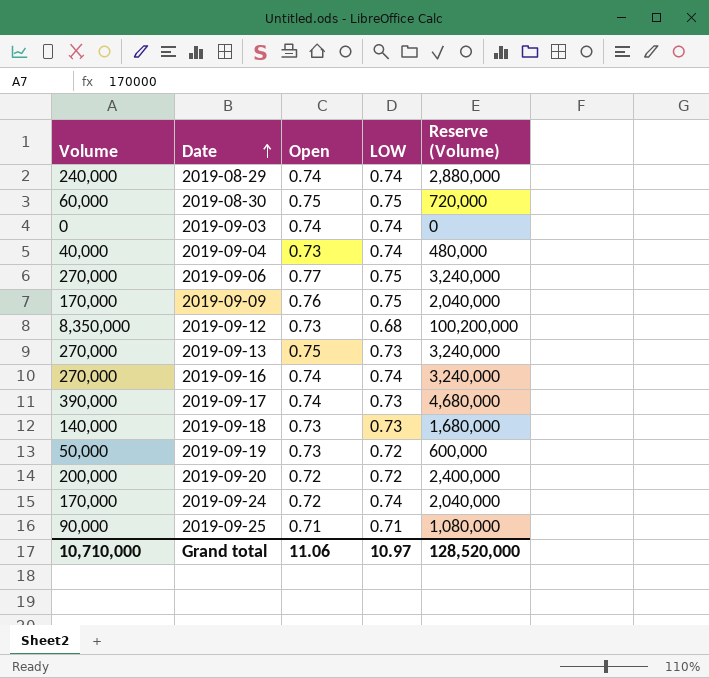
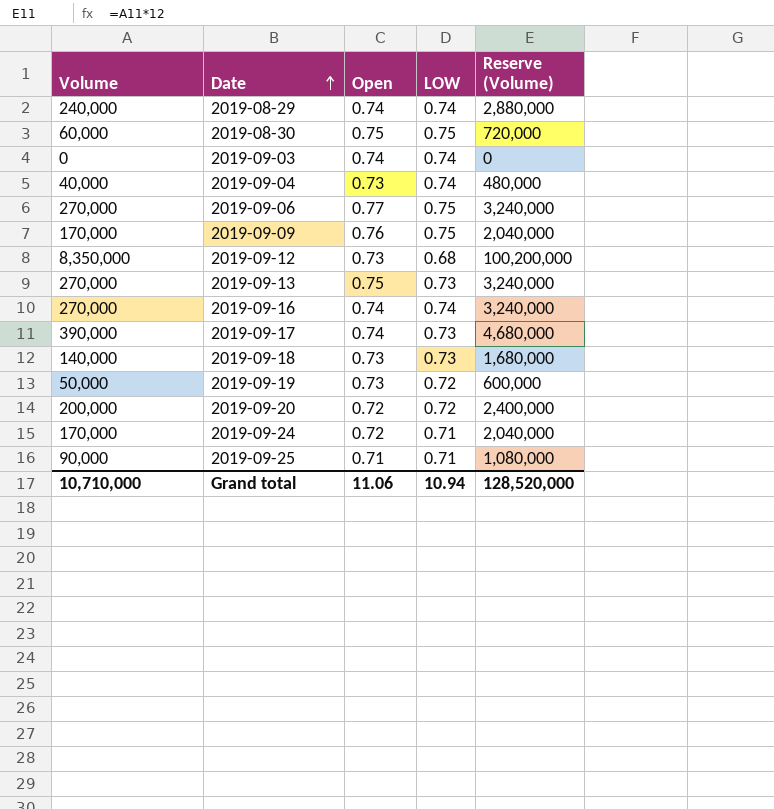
2019-09-24 | LOW: 0.74 -> 0.71
Grand total | LOW: 10.97 -> 10.94

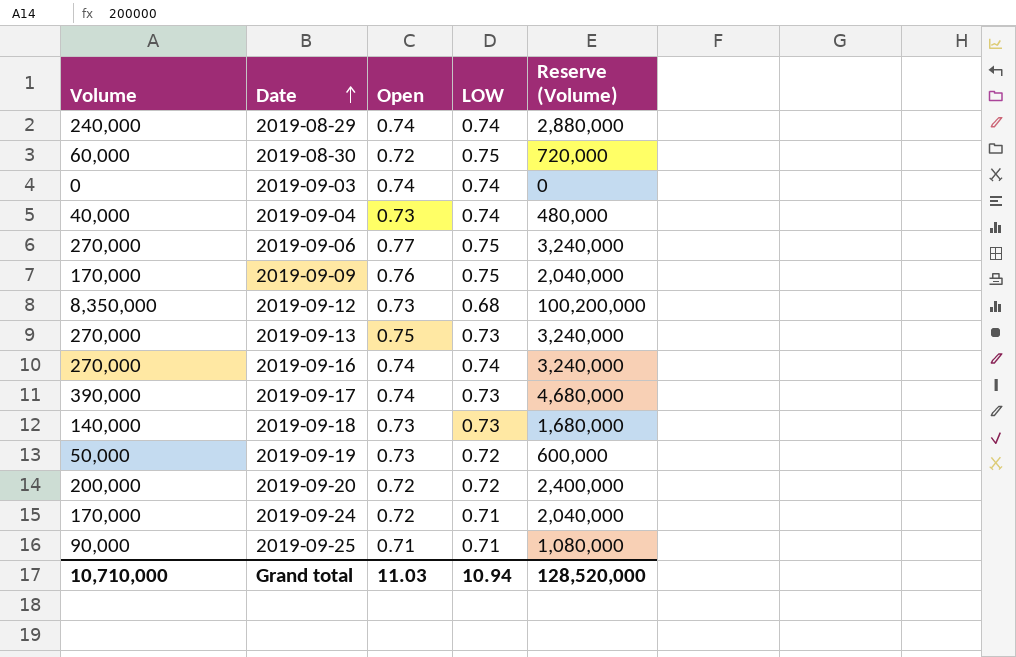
2019-08-30 | Open: 0.75 -> 0.72
Grand total | Open: 11.06 -> 11.03

